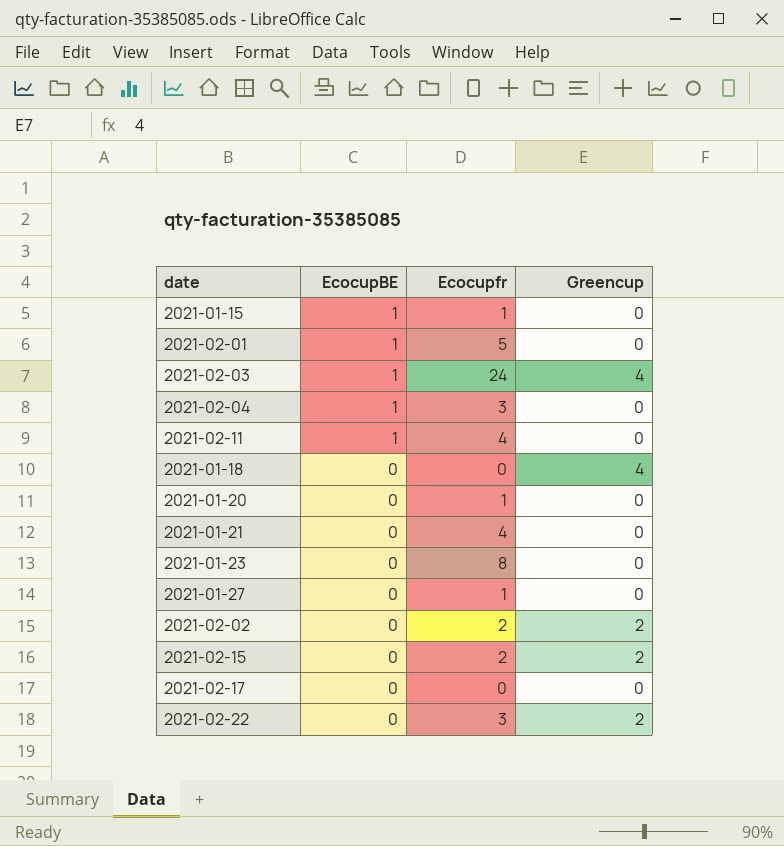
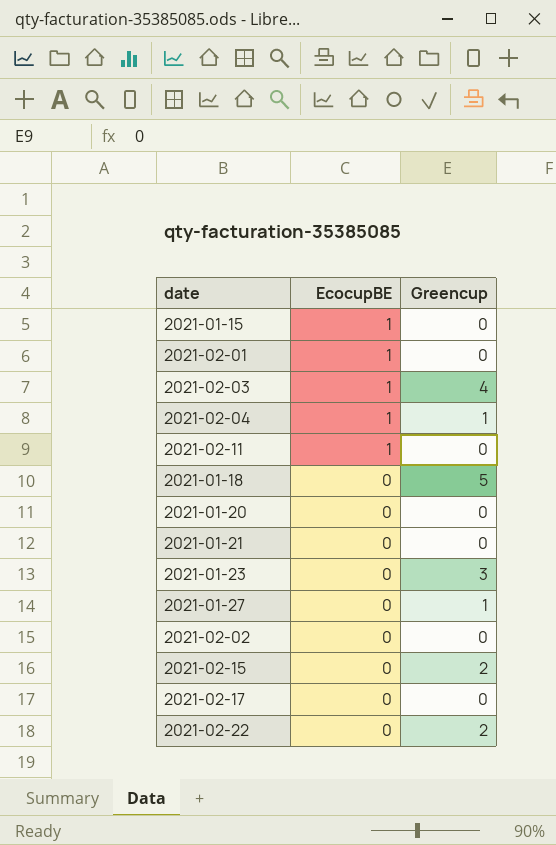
column Ecocupfr | position: 3 -> none
2021-02-04 | Greencup: 0 -> 1
2021-01-18 | Greencup: 4 -> 5
2021-01-23 | Greencup: 0 -> 3
2021-01-27 | Greencup: 0 -> 1
2021-02-02 | Greencup: 2 -> 0

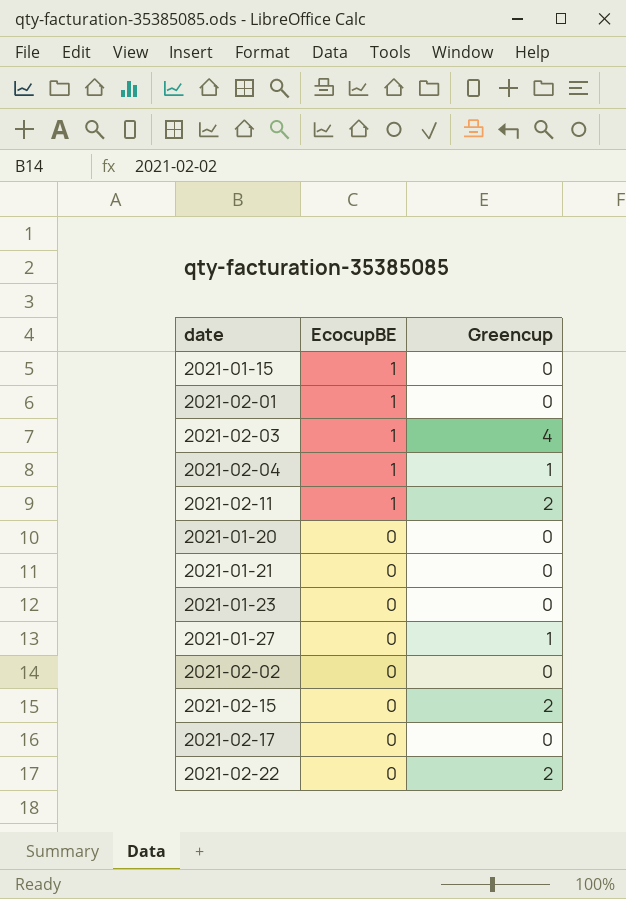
row 2021-01-18: 0 | 5 -> none
2021-02-11 | Greencup: 0 -> 2
2021-01-23 | Greencup: 3 -> 0

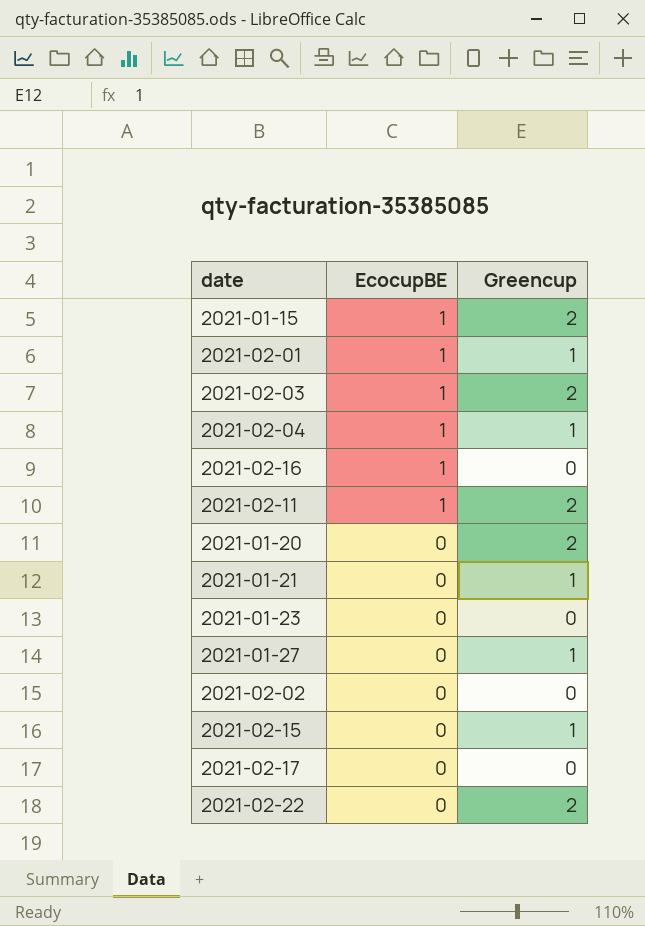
2021-01-15 | Greencup: 0 -> 2
2021-02-01 | Greencup: 0 -> 1
2021-02-03 | Greencup: 4 -> 2
row 2021-02-16: none -> 1 | 0
2021-01-20 | Greencup: 0 -> 2
2021-01-21 | Greencup: 0 -> 1
2021-02-15 | Greencup: 2 -> 1

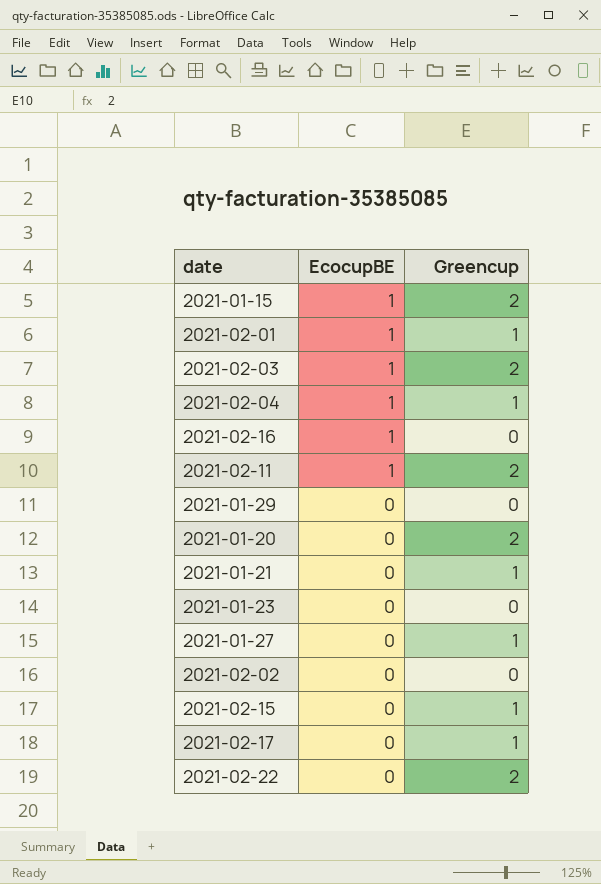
row 2021-01-29: none -> 0 | 0
2021-02-17 | Greencup: 0 -> 1

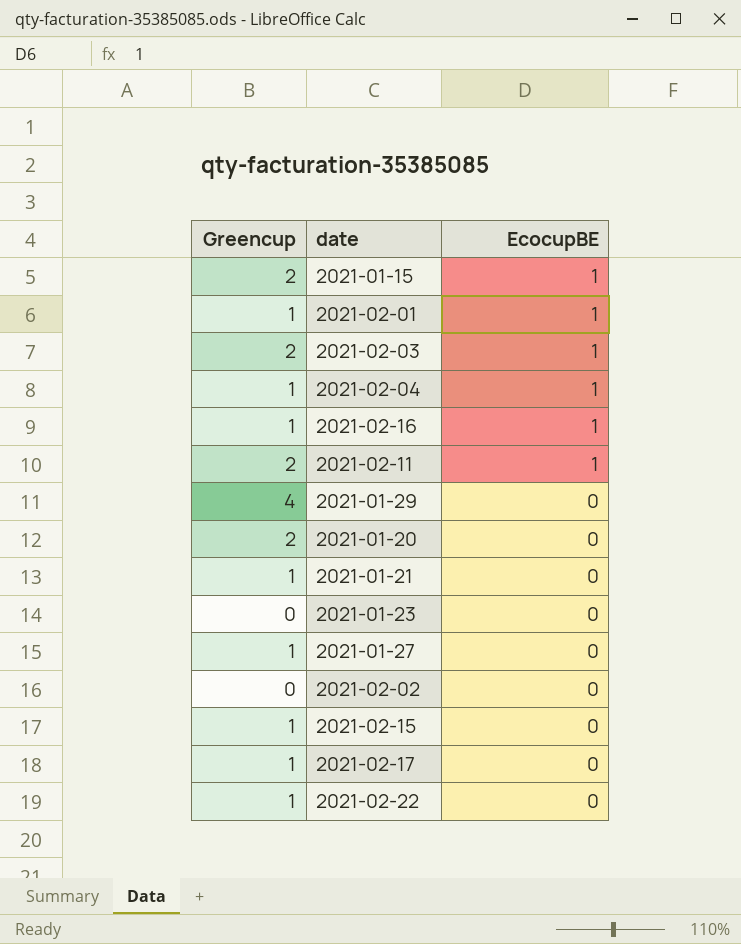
column Greencup | position: 3 -> 1
2021-02-16 | Greencup: 0 -> 1
2021-01-29 | Greencup: 0 -> 4
2021-02-22 | Greencup: 2 -> 1

